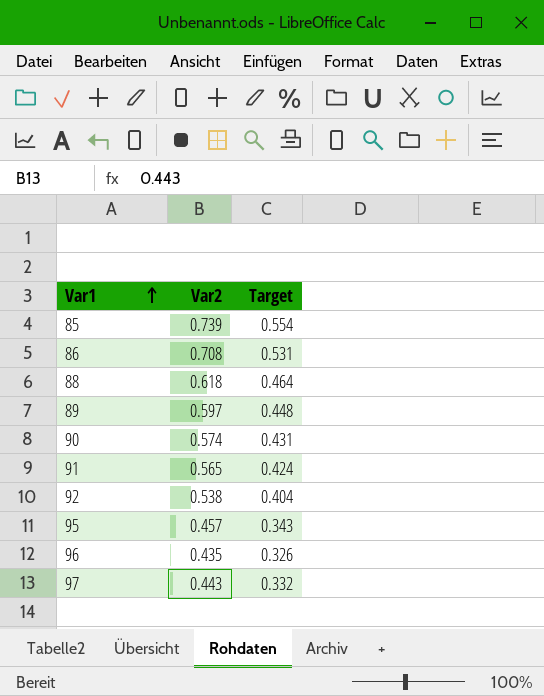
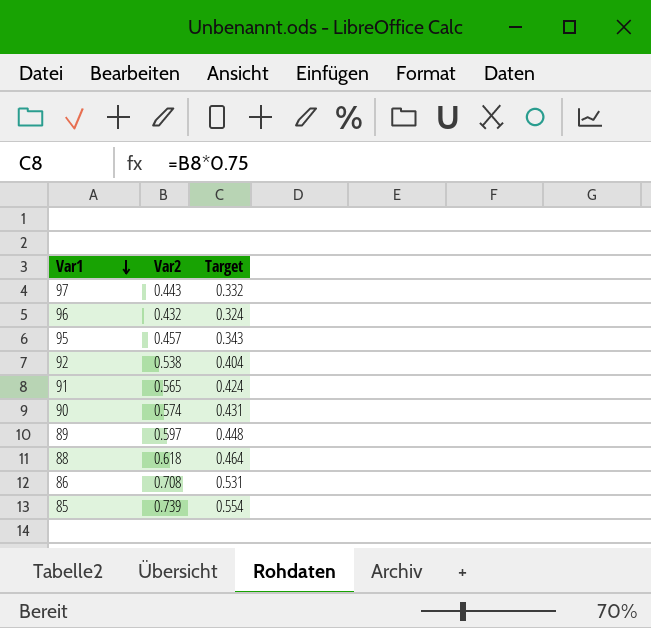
row order: Var1 ascending -> Var1 descending
96 | Var2: 0.435 -> 0.432
96 | Target: 0.326 -> 0.324

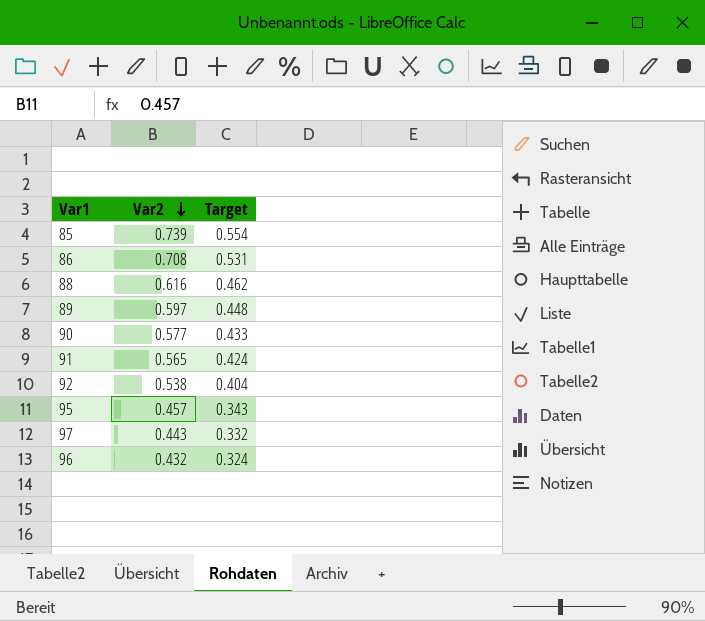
row order: Var1 descending -> Var2 descending
88 | Var2: 0.618 -> 0.616
88 | Target: 0.464 -> 0.462
90 | Var2: 0.574 -> 0.577
90 | Target: 0.431 -> 0.433

